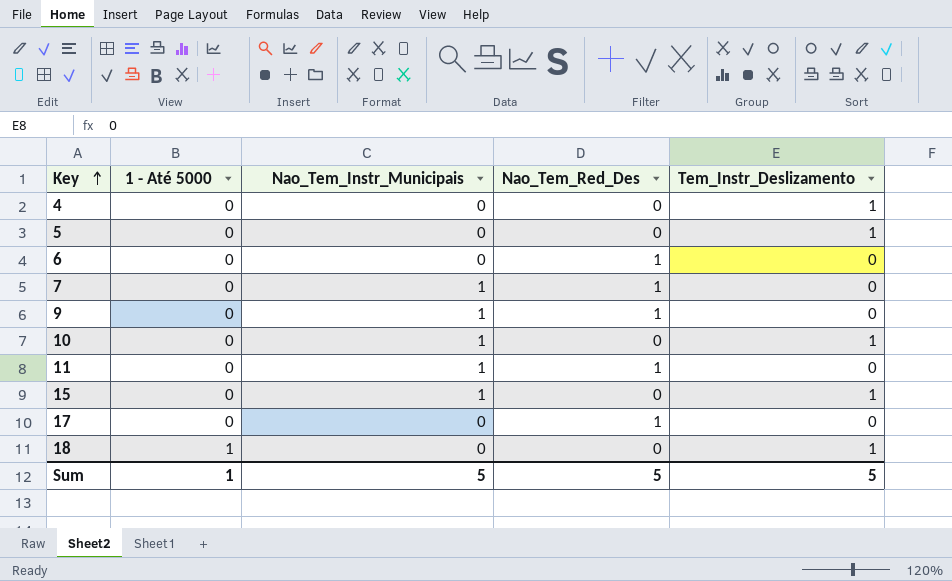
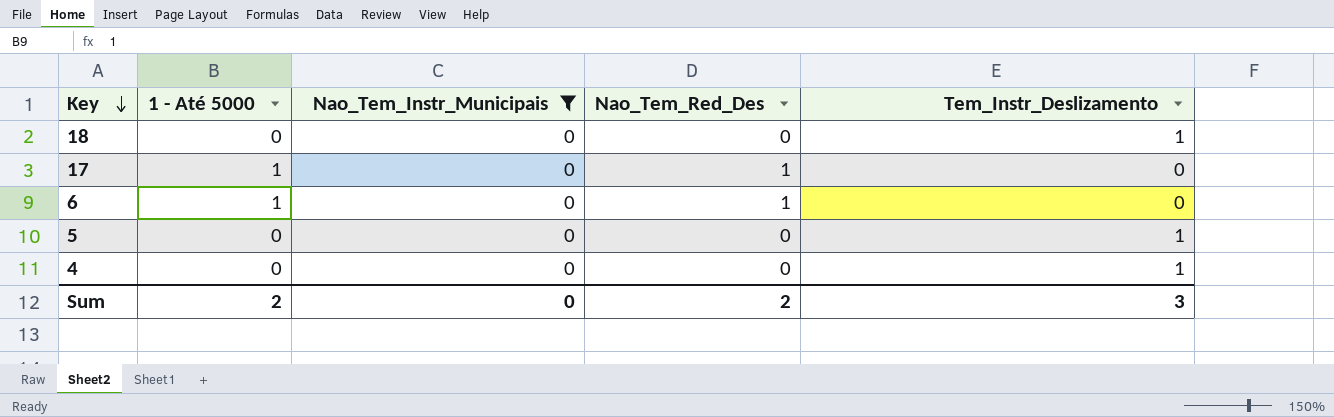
filter: none -> Nao_Tem_Instr_Municipais = 0
row order: Key ascending -> Key descending
18 | 1 - Até 5000: 1 -> 0
17 | 1 - Até 5000: 0 -> 1
6 | 1 - Até 5000: 0 -> 1
Sum | 1 - Até 5000: 1 -> 2
Sum | Nao_Tem_Instr_Municipais: 5 -> 0
Sum | Nao_Tem_Red_Des: 5 -> 2
Sum | Tem_Instr_Deslizamento: 5 -> 3

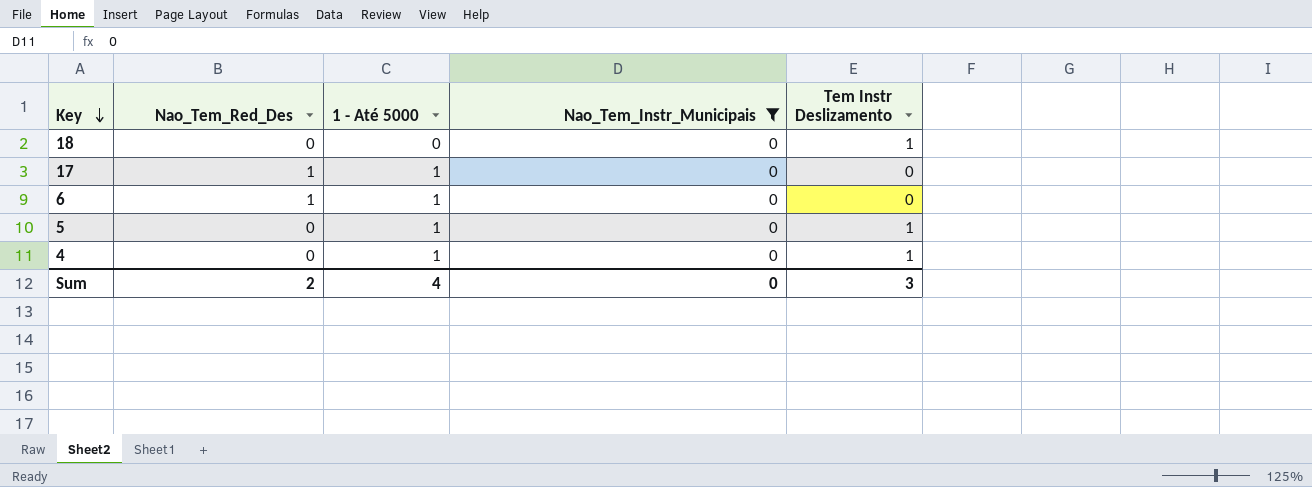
column Nao_Tem_Red_Des | position: 4 -> 2
column name: Tem_Instr_Deslizamento -> Tem Instr Deslizamento
5 | 1 - Até 5000: 0 -> 1
4 | 1 - Até 5000: 0 -> 1
Sum | 1 - Até 5000: 2 -> 4

